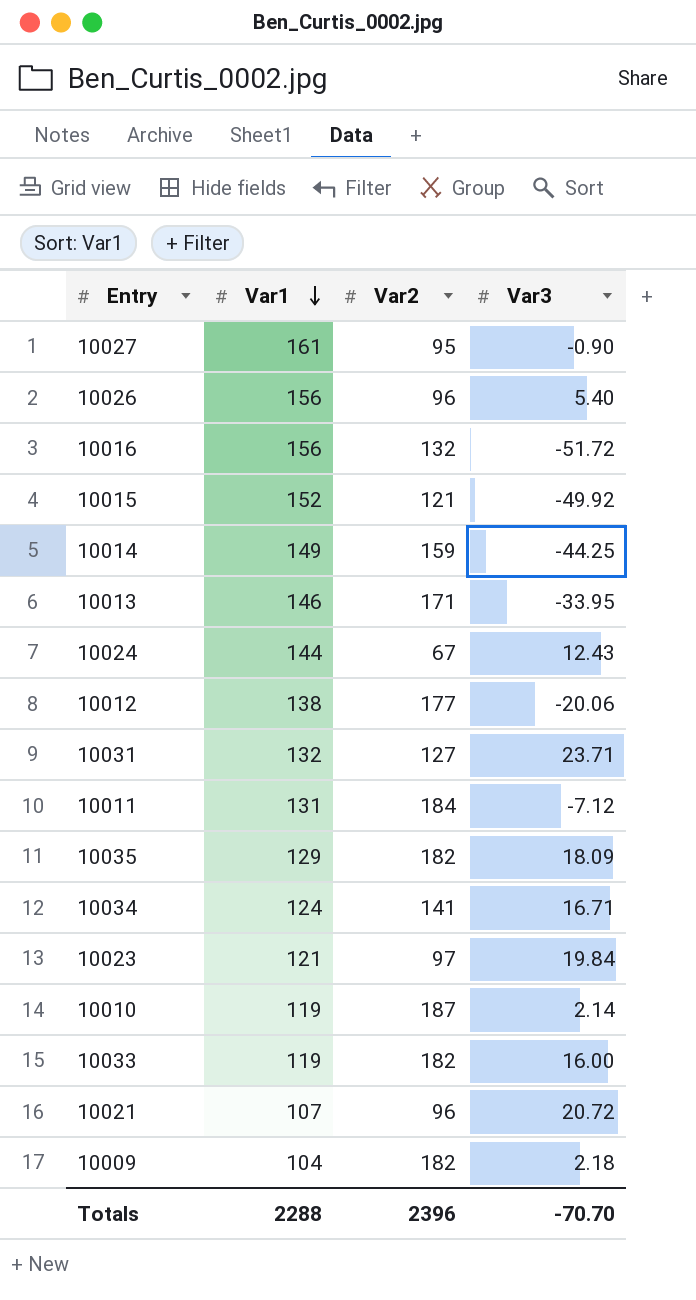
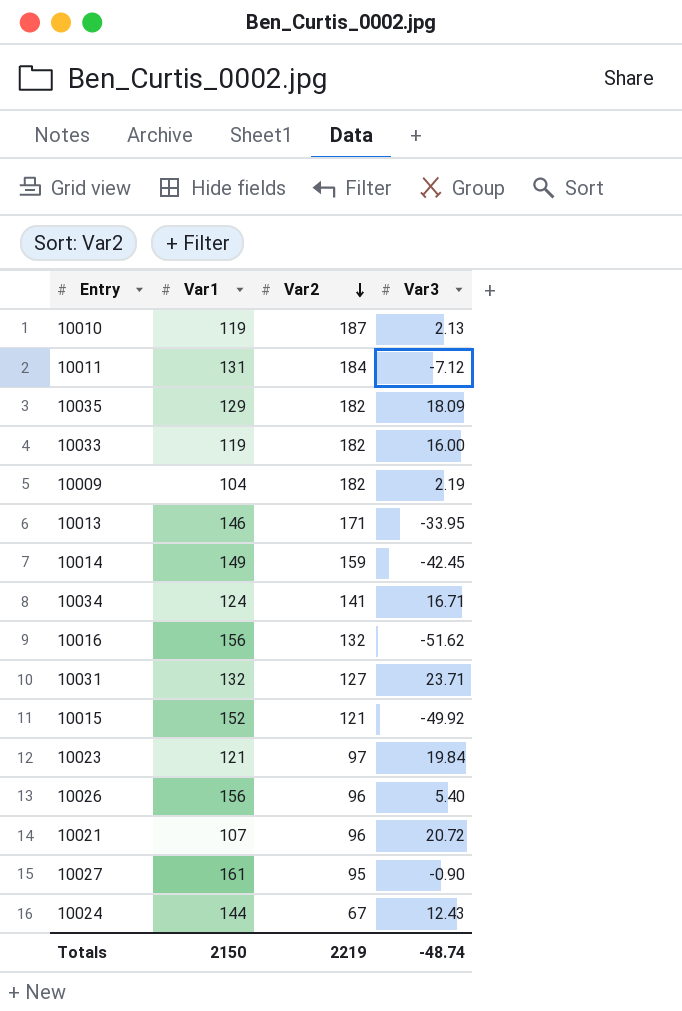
row order: Var1 descending -> Var2 descending
row 10012: 138 | 177 | -20.06 -> none
10010 | Var3: 2.14 -> 2.13
10009 | Var3: 2.18 -> 2.19
10014 | Var3: -44.25 -> -42.45
10016 | Var3: -51.72 -> -51.62
Totals | Var1: 2288 -> 2150
Totals | Var2: 2396 -> 2219
Totals | Var3: -70.70 -> -48.74

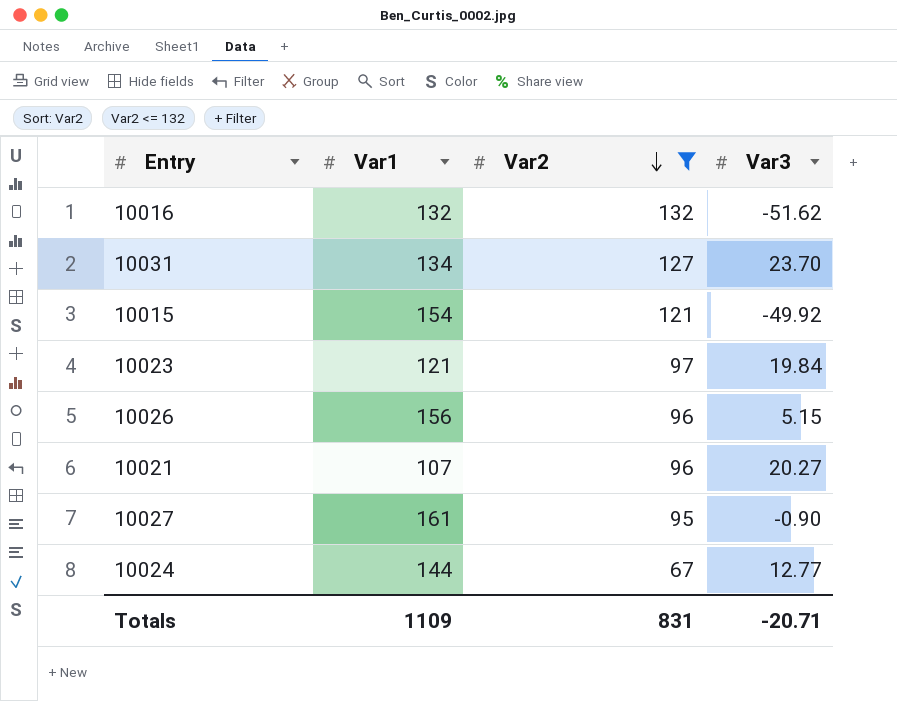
filter: none -> Var2 <= 132
10016 | Var1: 156 -> 132
10031 | Var1: 132 -> 134
10031 | Var3: 23.71 -> 23.70
10015 | Var1: 152 -> 154
10026 | Var3: 5.40 -> 5.15
10021 | Var3: 20.72 -> 20.27
10024 | Var3: 12.43 -> 12.77
Totals | Var1: 2150 -> 1109
Totals | Var2: 2219 -> 831
Totals | Var3: -48.74 -> -20.71

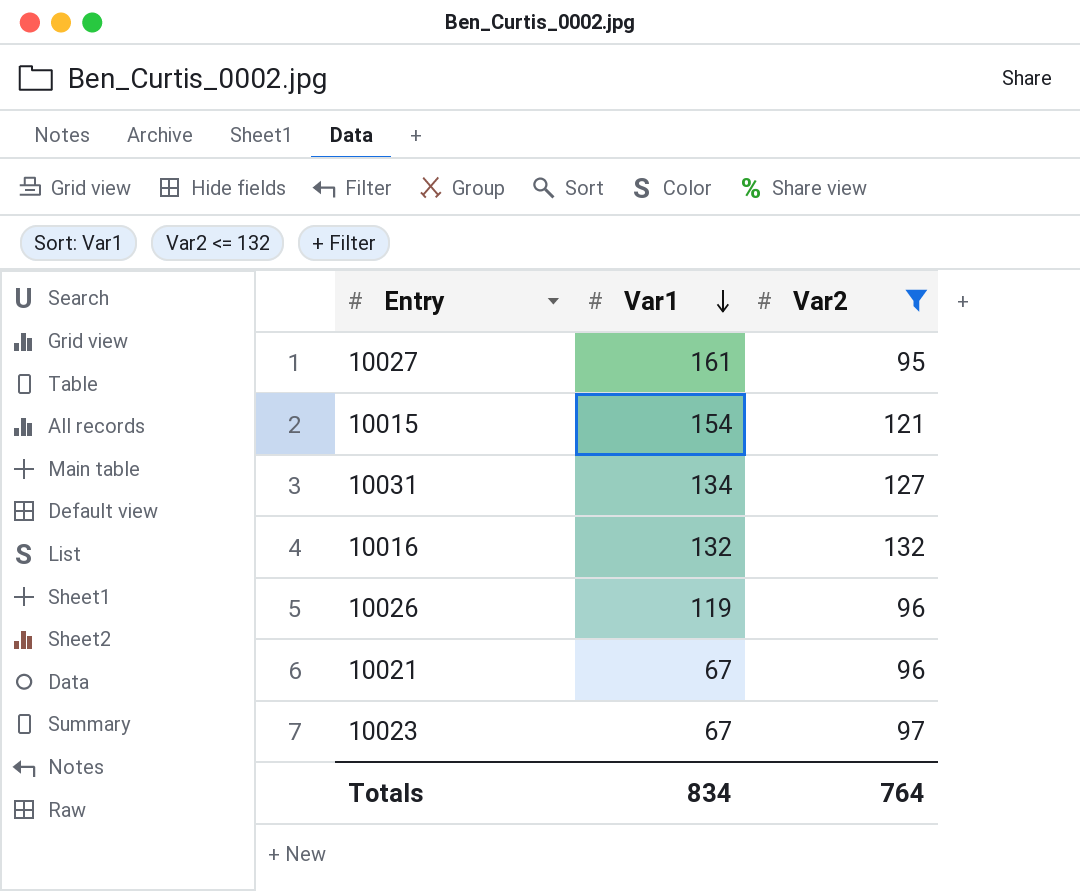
row order: Var2 descending -> Var1 descending
column Var3 | position: 4 -> none
row 10024: 144 | 67 | 12.77 -> none
10026 | Var1: 156 -> 119
10021 | Var1: 107 -> 67
10023 | Var1: 121 -> 67
Totals | Var1: 1109 -> 834
Totals | Var2: 831 -> 764

